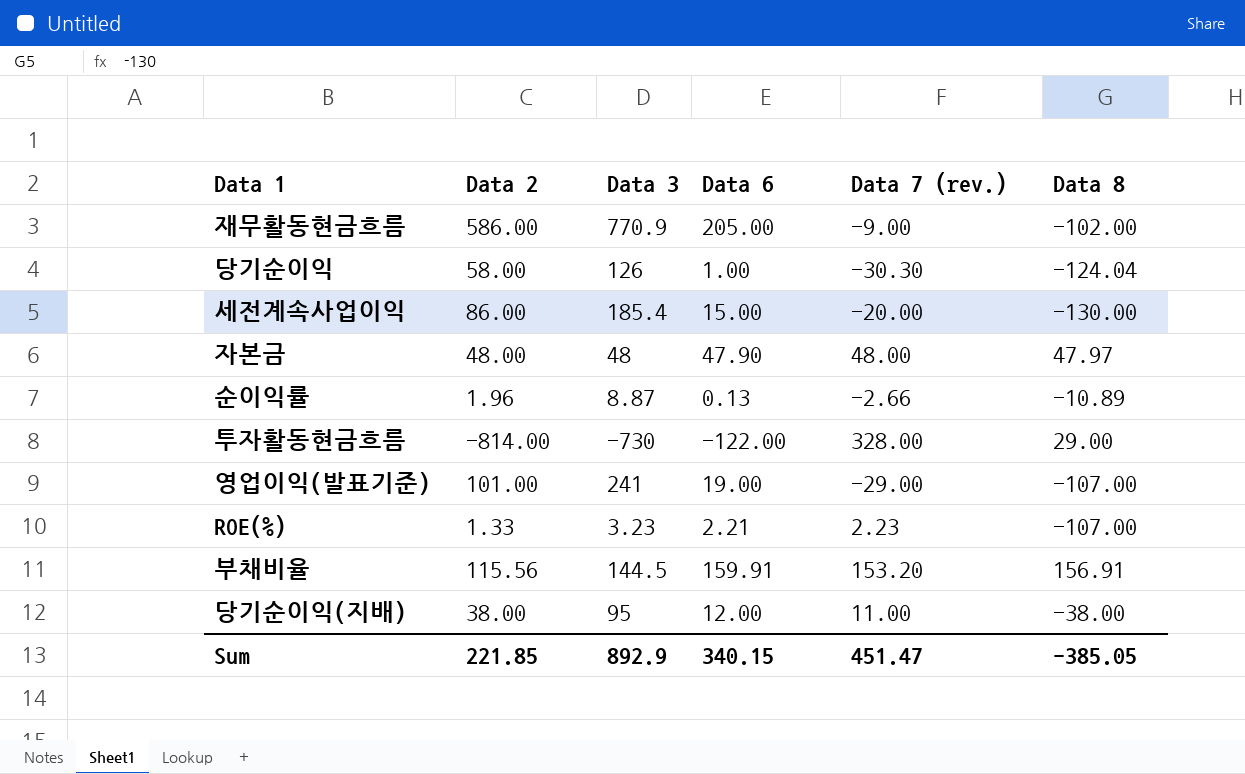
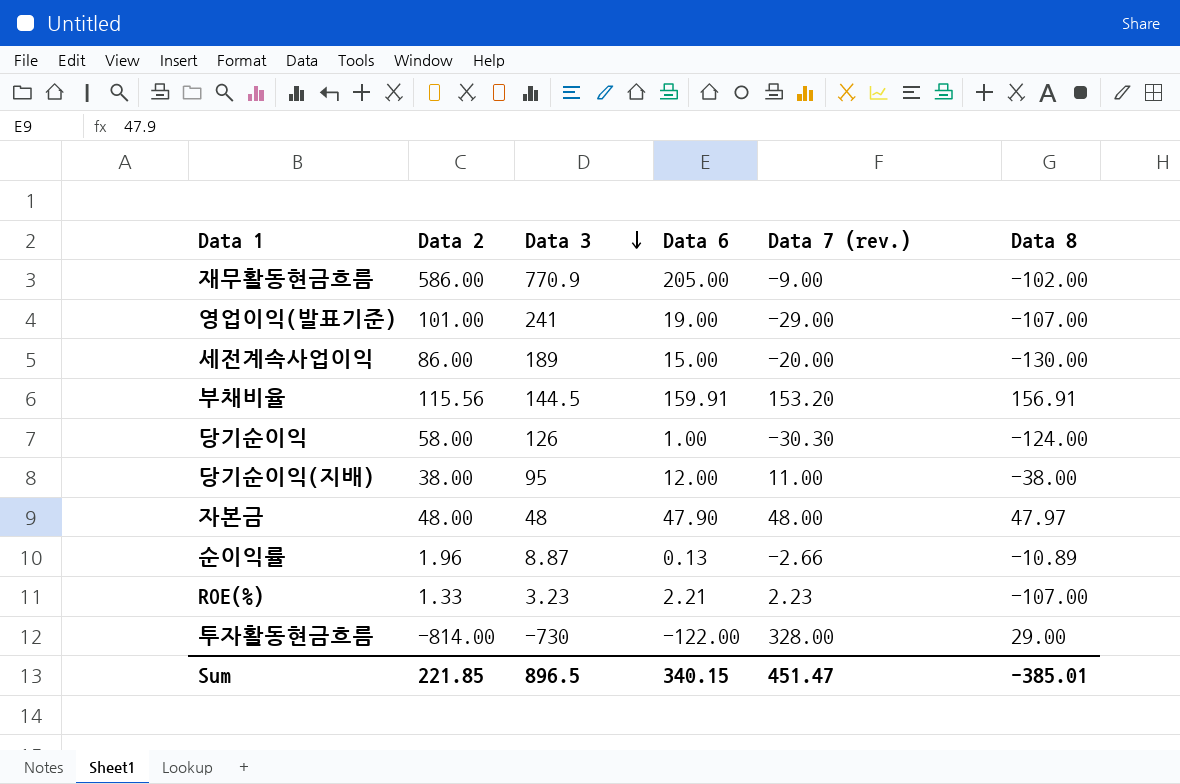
row order: none -> Data 3 descending
세전계속사업이익 | Data 3: 185.4 -> 189
당기순이익 | Data 8: -124.04 -> -124.00
Sum | Data 3: 892.9 -> 896.5
Sum | Data 8: -385.05 -> -385.01

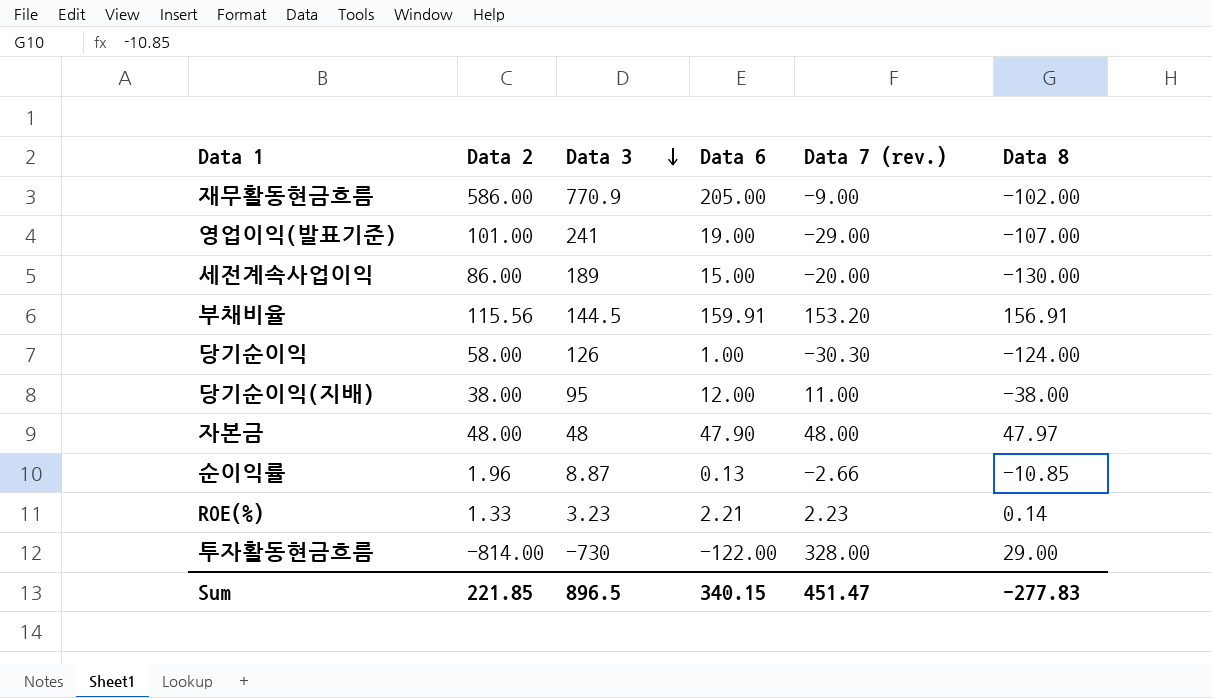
순이익률 | Data 8: -10.89 -> -10.85
ROE(%) | Data 8: -107.00 -> 0.14
Sum | Data 8: -385.01 -> -277.83

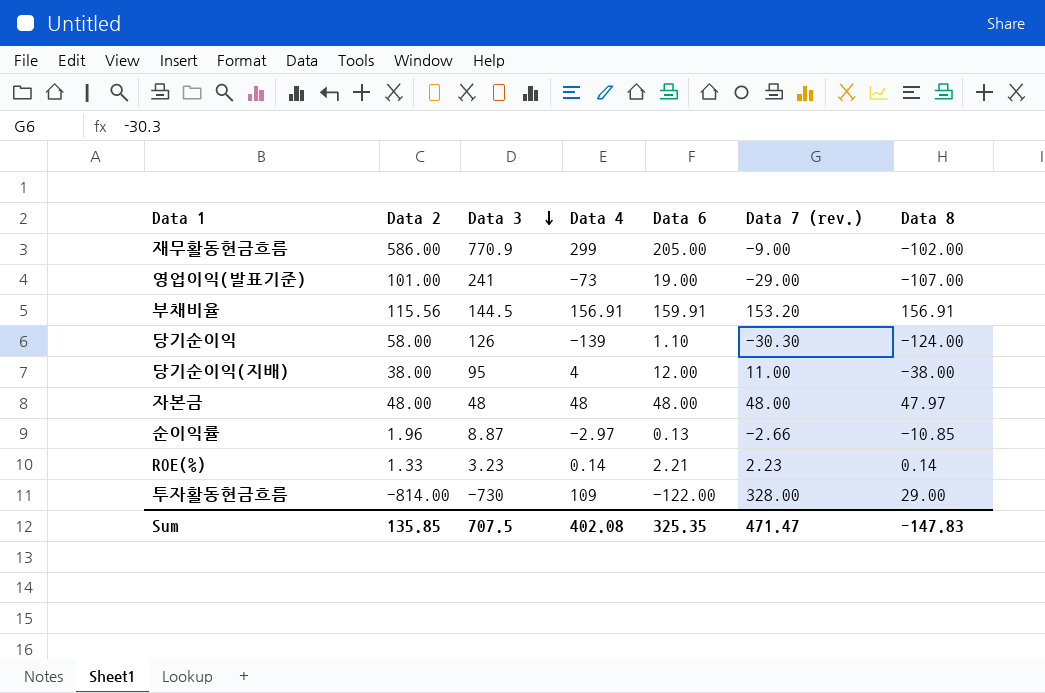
column Data 4 | position: none -> 4
row 세전계속사업이익: 86.00 | 189 | 15.00 | -20.00 | -130.00 -> none
당기순이익 | Data 6: 1.00 -> 1.10
자본금 | Data 6: 47.90 -> 48.00
Sum | Data 2: 221.85 -> 135.85
Sum | Data 3: 896.5 -> 707.5
Sum | Data 6: 340.15 -> 325.35
Sum | Data 7 (rev.): 451.47 -> 471.47
Sum | Data 8: -277.83 -> -147.83

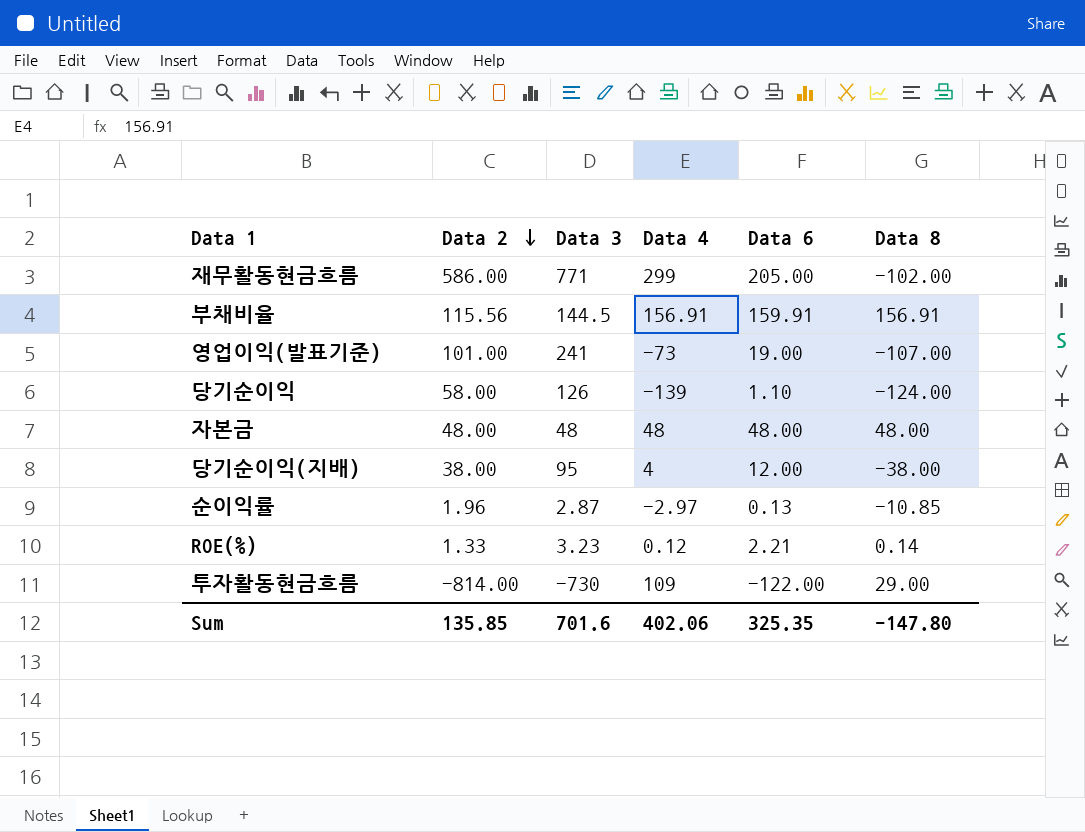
row order: Data 3 descending -> Data 2 descending
column Data 7 (rev.) | position: 6 -> none
재무활동현금흐름 | Data 3: 770.9 -> 771
자본금 | Data 8: 47.97 -> 48.00
순이익률 | Data 3: 8.87 -> 2.87
ROE(%) | Data 4: 0.14 -> 0.12
Sum | Data 3: 707.5 -> 701.6
Sum | Data 4: 402.08 -> 402.06
Sum | Data 8: -147.83 -> -147.80

